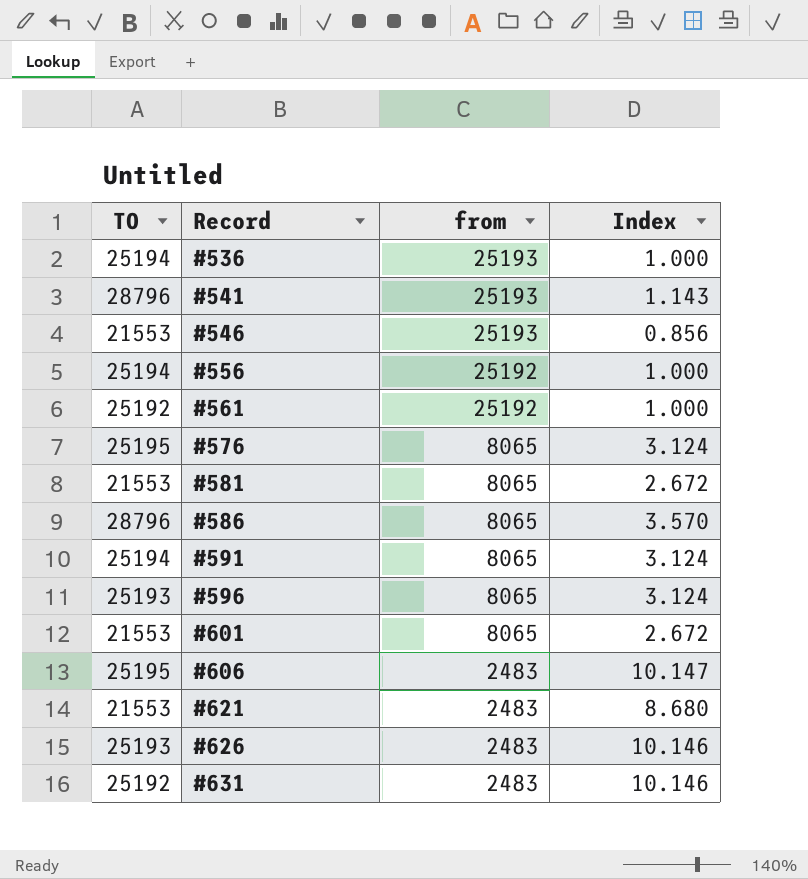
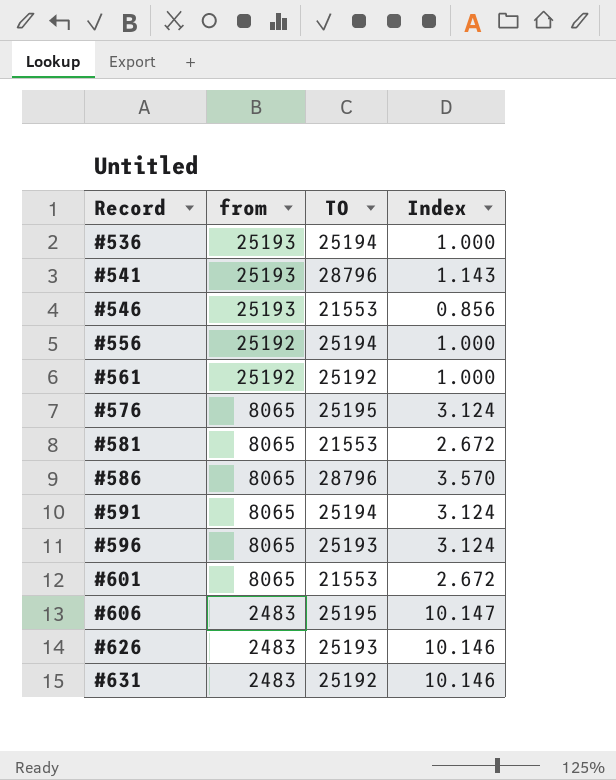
column TO | position: 1 -> 3
row #621: 21553 | 2483 | 8.680 -> none

